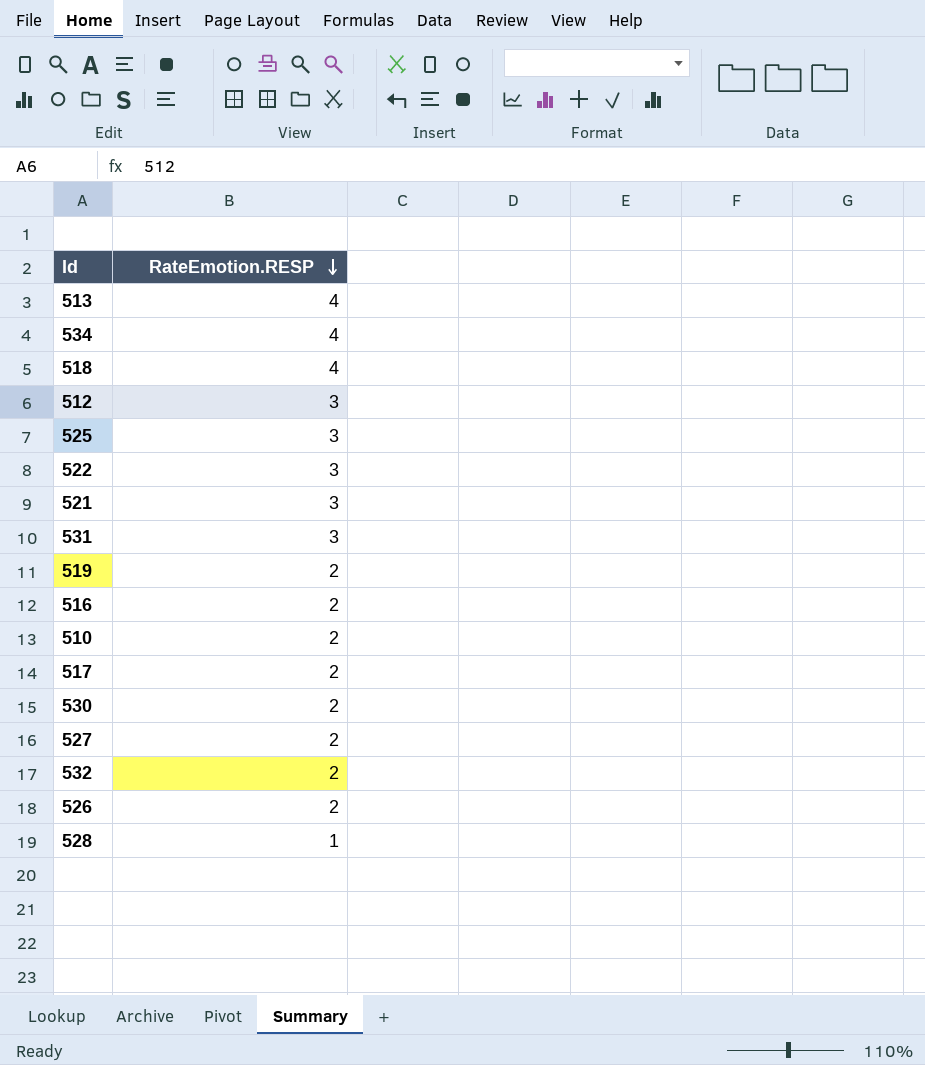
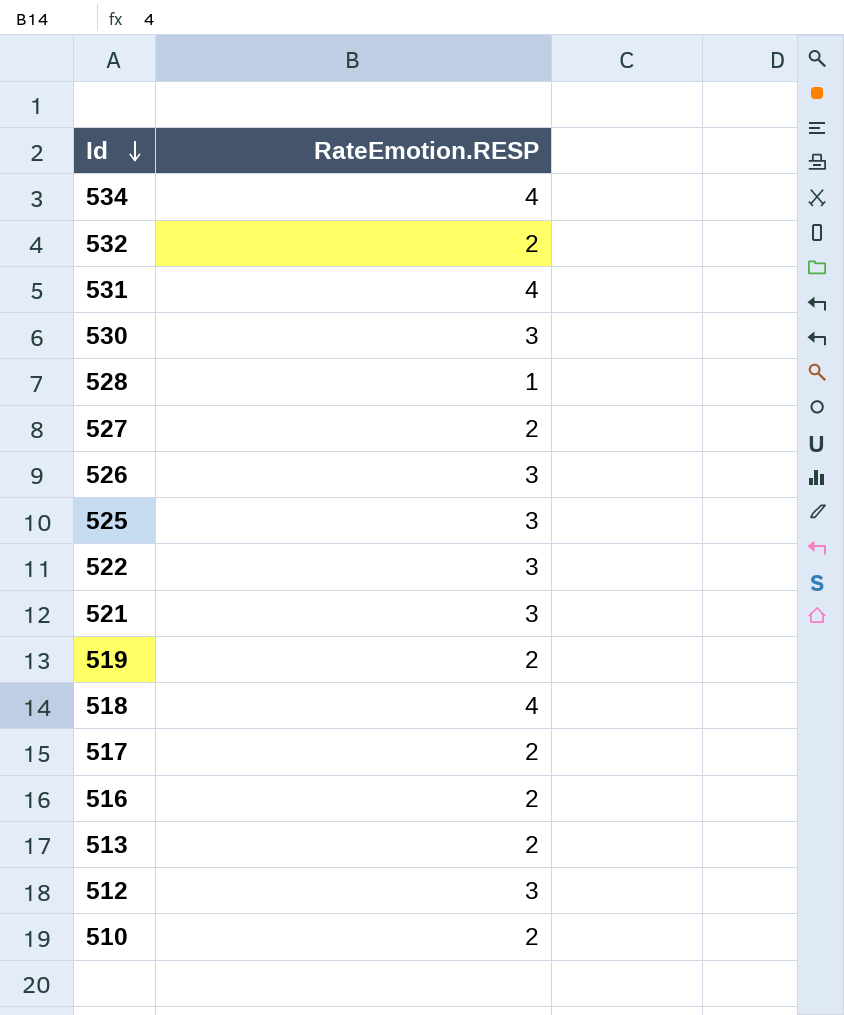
row order: RateEmotion.RESP descending -> Id descending
531 | RateEmotion.RESP: 3 -> 4
530 | RateEmotion.RESP: 2 -> 3
526 | RateEmotion.RESP: 2 -> 3
513 | RateEmotion.RESP: 4 -> 2

